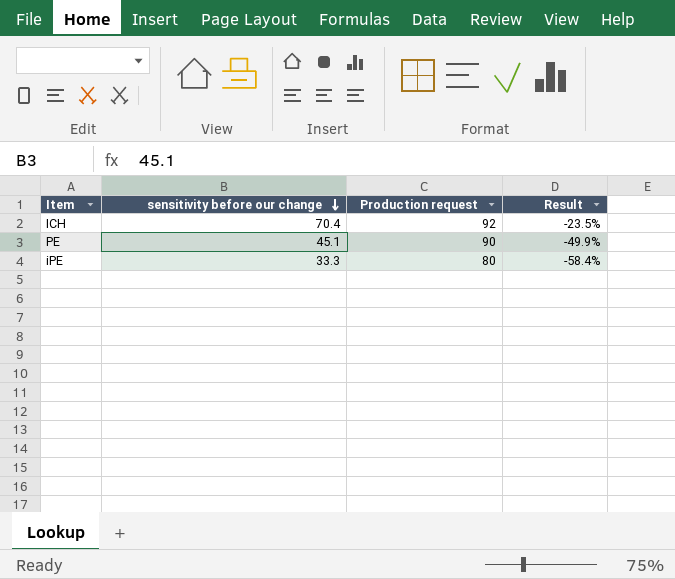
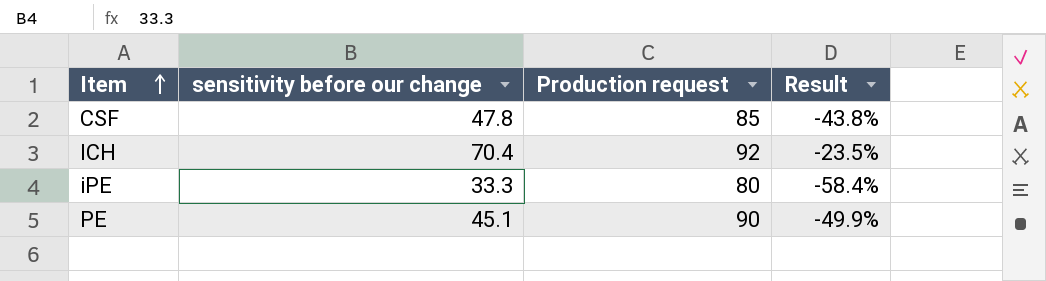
row order: sensitivity before our change descending -> Item ascending
row CSF: none -> 47.8 | 85 | -43.8%

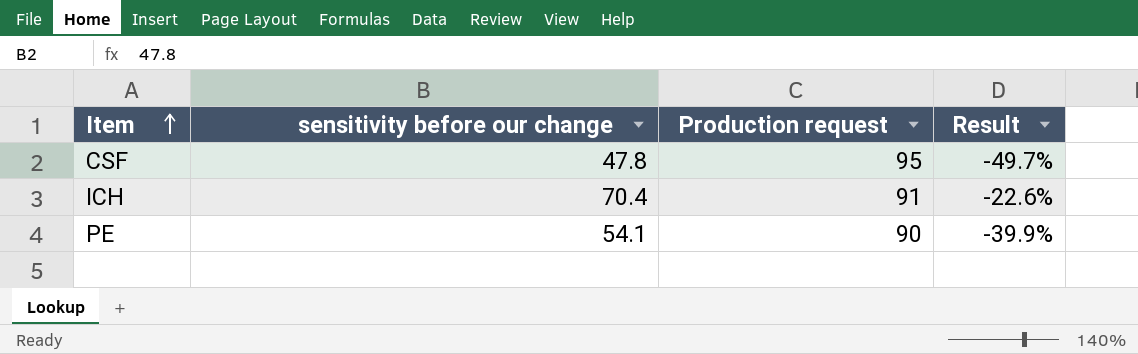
row iPE: 33.3 | 80 | -58.4% -> none
CSF | Production request: 85 -> 95
CSF | Result: -43.8% -> -49.7%
ICH | Production request: 92 -> 91
ICH | Result: -23.5% -> -22.6%
PE | sensitivity before our change: 45.1 -> 54.1
PE | Result: -49.9% -> -39.9%

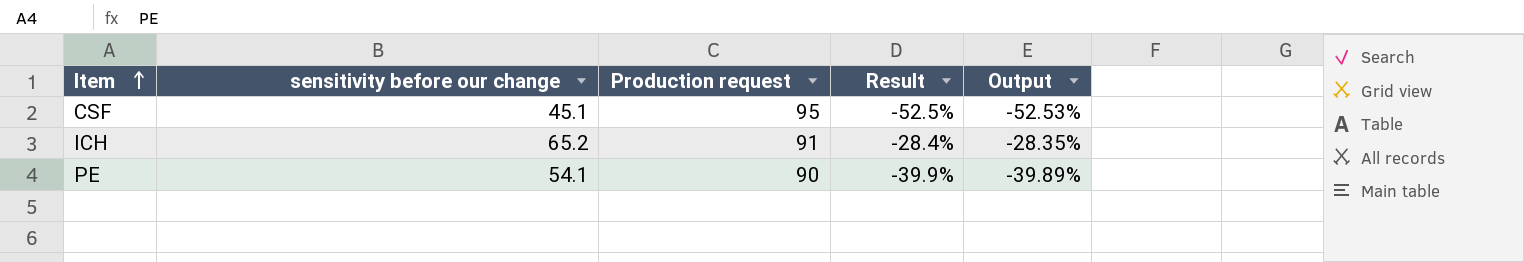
column Output | formula: none -> ([sensitivity before our change] - [Production request]) / [Production request]
CSF | sensitivity before our change: 47.8 -> 45.1
CSF | Result: -49.7% -> -52.5%
ICH | sensitivity before our change: 70.4 -> 65.2
ICH | Result: -22.6% -> -28.4%

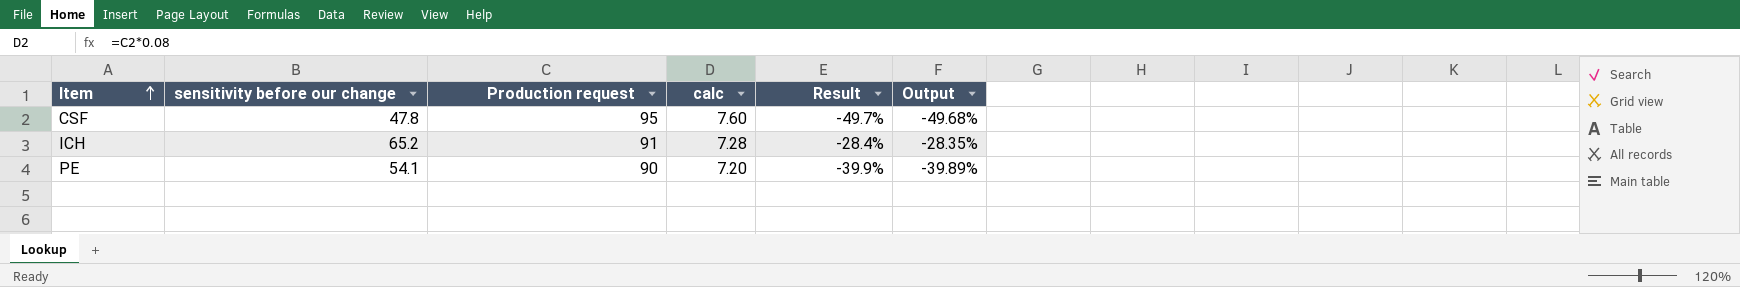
column calc | formula: none -> [Production request] * 0.08
CSF | sensitivity before our change: 45.1 -> 47.8
CSF | Result: -52.5% -> -49.7%
CSF | Output: -52.53% -> -49.68%

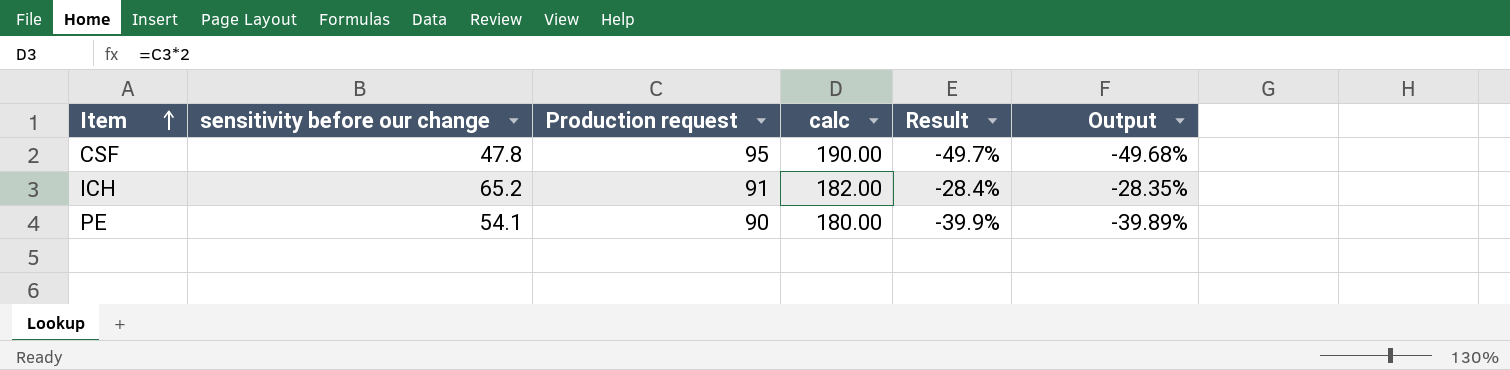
column calc | formula: [Production request] * 0.08 -> [Production request] * 2

